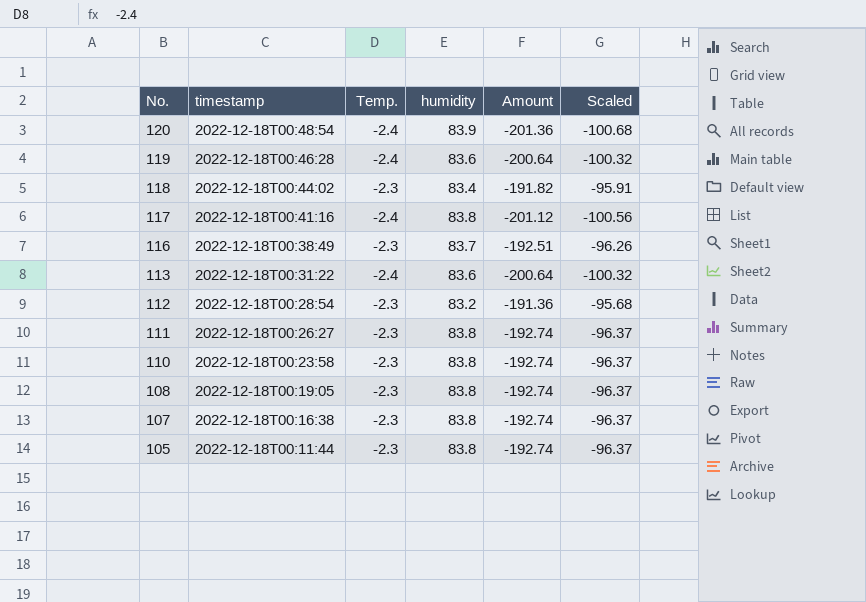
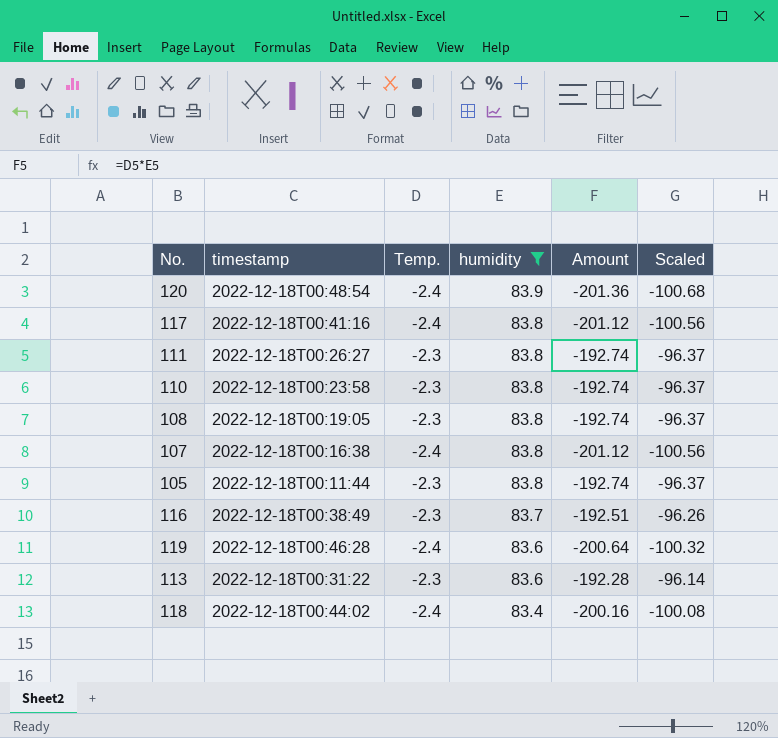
filter: none -> humidity != 83.2
row order: No. descending -> humidity descending
107 | Temp.: -2.3 -> -2.4
107 | Amount: -192.74 -> -201.12
107 | Scaled: -96.37 -> -100.56
113 | Temp.: -2.4 -> -2.3
113 | Amount: -200.64 -> -192.28
113 | Scaled: -100.32 -> -96.14
118 | Temp.: -2.3 -> -2.4
118 | Amount: -191.82 -> -200.16
118 | Scaled: -95.91 -> -100.08

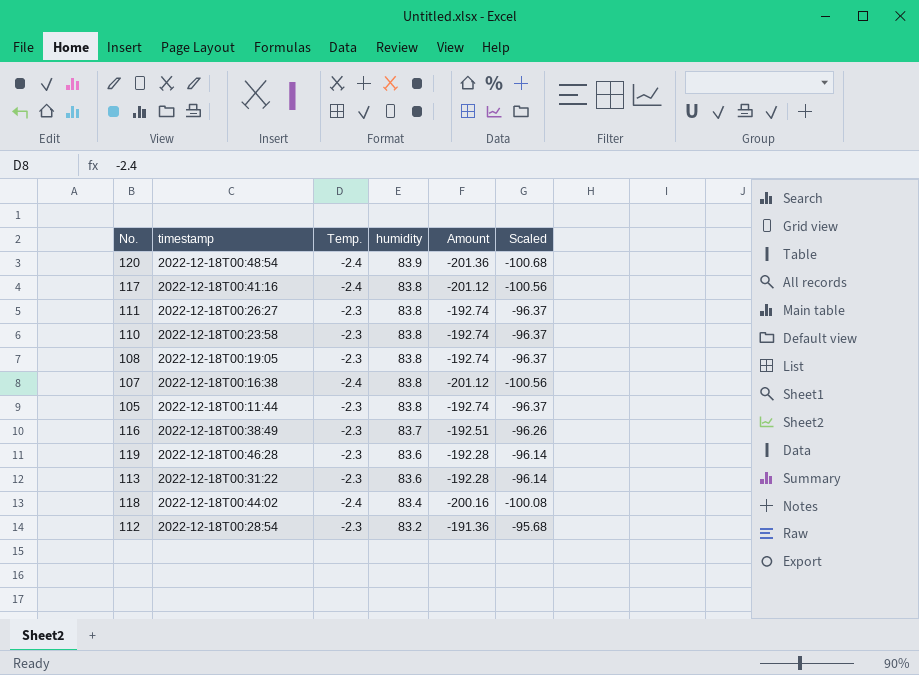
filter: humidity != 83.2 -> none
119 | Temp.: -2.4 -> -2.3
119 | Amount: -200.64 -> -192.28
119 | Scaled: -100.32 -> -96.14

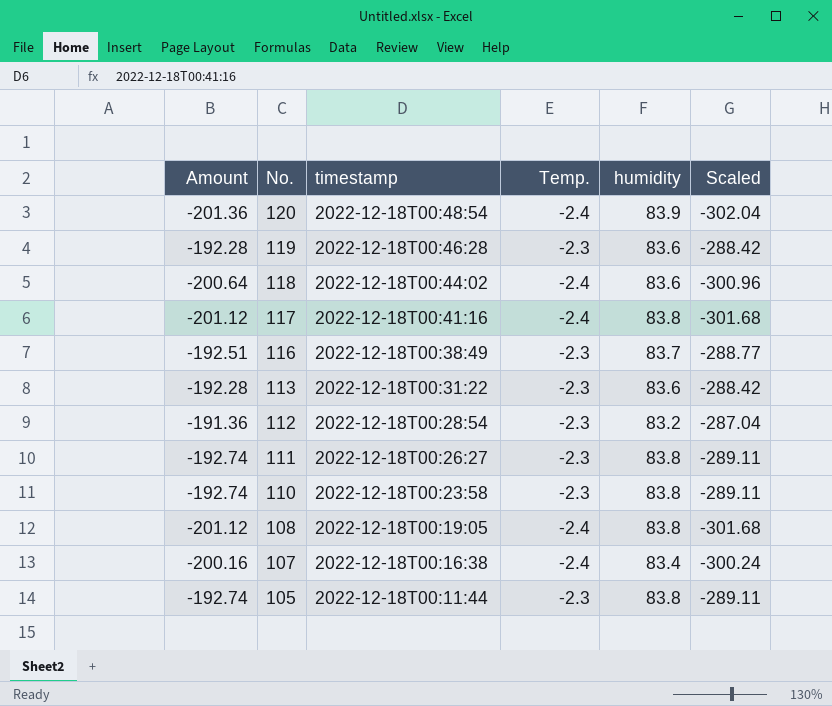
row order: humidity descending -> No. descending
column Amount | position: 5 -> 1
column Scaled | formula: [Amount] * 0.5 -> [Amount] * 1.5
118 | Amount: -200.16 -> -200.64
118 | humidity: 83.4 -> 83.6
108 | Amount: -192.74 -> -201.12
108 | Temp.: -2.3 -> -2.4
107 | Amount: -201.12 -> -200.16
107 | humidity: 83.8 -> 83.4

